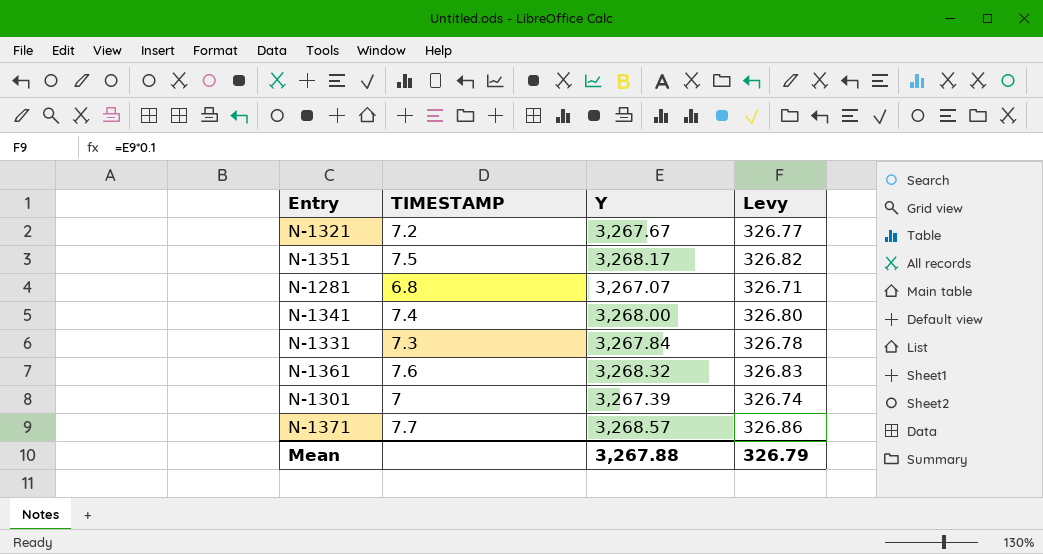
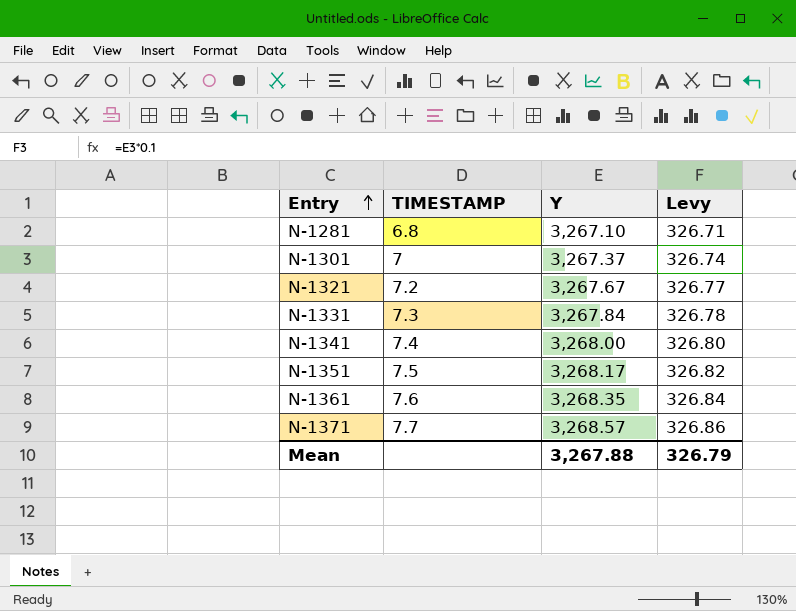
row order: none -> Entry ascending
N-1281 | Y: 3,267.07 -> 3,267.10
N-1301 | Y: 3,267.39 -> 3,267.37
N-1361 | Y: 3,268.32 -> 3,268.35
N-1361 | Levy: 326.83 -> 326.84

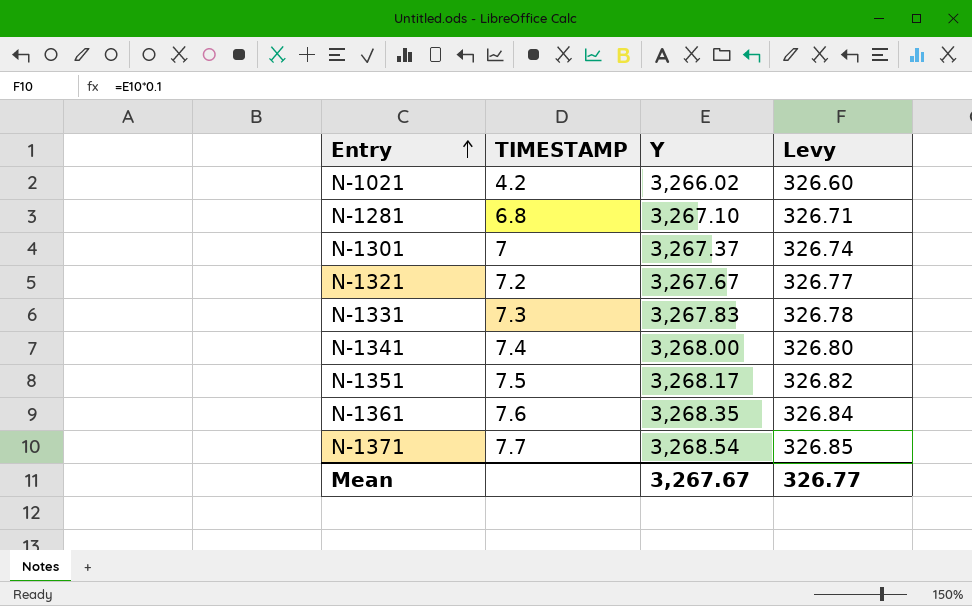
row N-1021: none -> 4.2 | 3,266.02 | 326.60
N-1331 | Y: 3,267.84 -> 3,267.83
N-1371 | Y: 3,268.57 -> 3,268.54
N-1371 | Levy: 326.86 -> 326.85
Mean | Y: 3,267.88 -> 3,267.67
Mean | Levy: 326.79 -> 326.77

